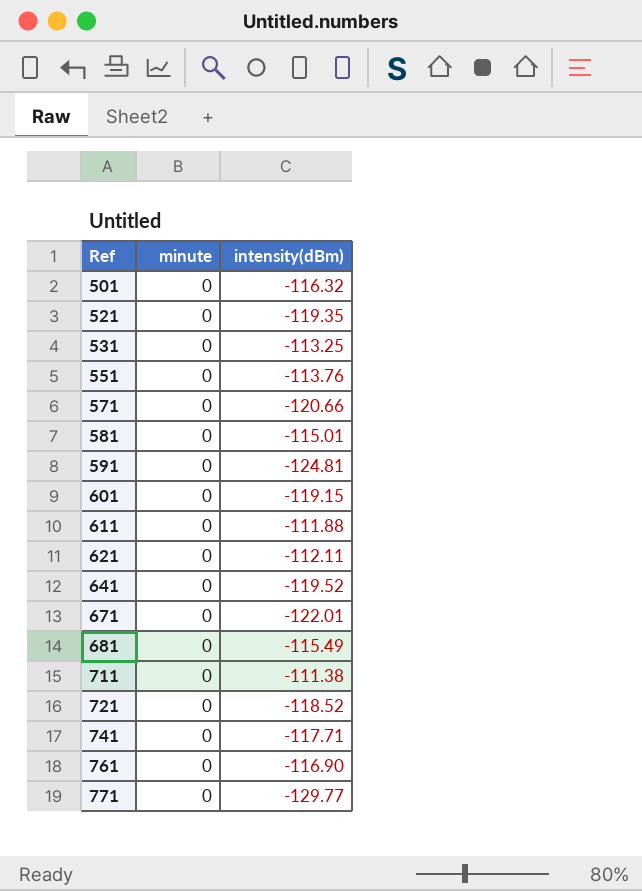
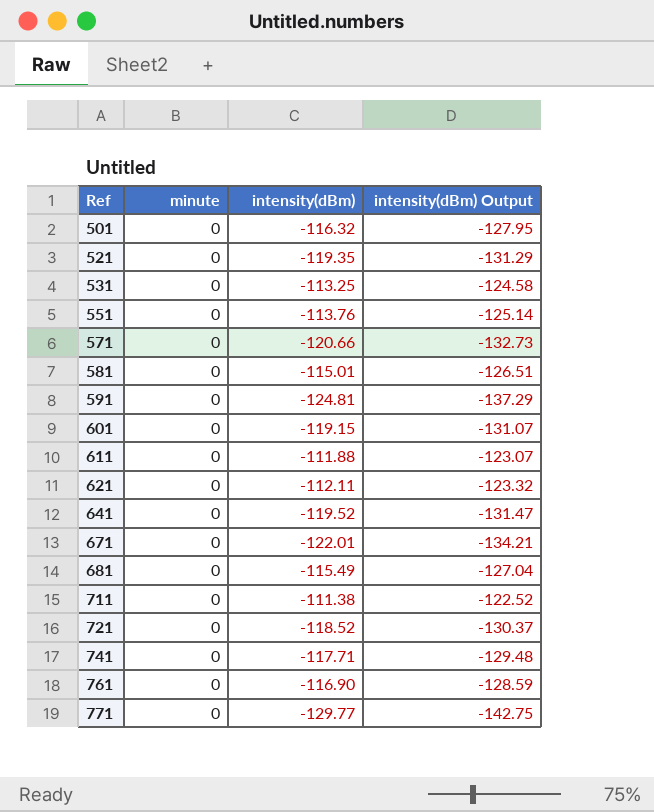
column intensity(dBm) Output | formula: none -> [intensity(dBm)] * 1.1

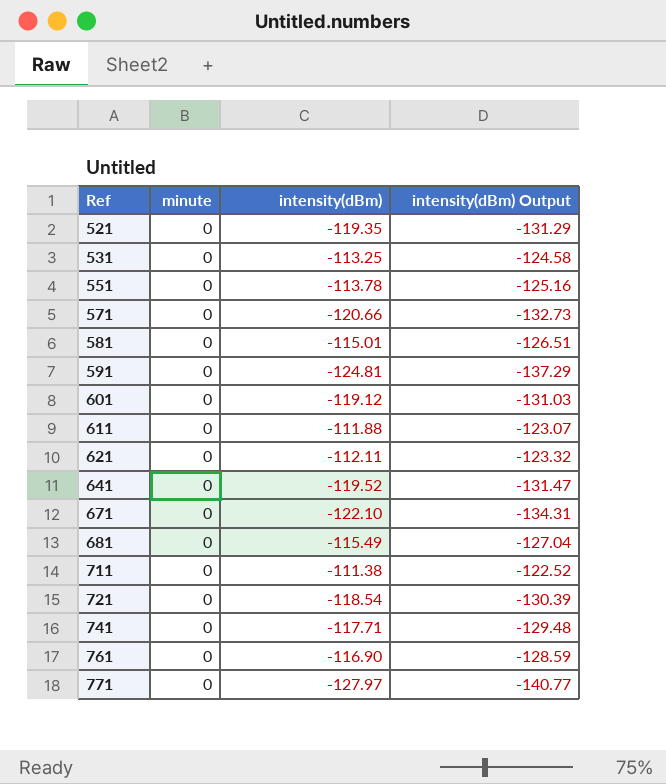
row 501: 0 | -116.32 | -127.95 -> none
551 | intensity(dBm): -113.76 -> -113.78
551 | intensity(dBm) Output: -125.14 -> -125.16
601 | intensity(dBm): -119.15 -> -119.12
601 | intensity(dBm) Output: -131.07 -> -131.03
671 | intensity(dBm): -122.01 -> -122.10
671 | intensity(dBm) Output: -134.21 -> -134.31
721 | intensity(dBm): -118.52 -> -118.54
721 | intensity(dBm) Output: -130.37 -> -130.39
771 | intensity(dBm): -129.77 -> -127.97
771 | intensity(dBm) Output: -142.75 -> -140.77

